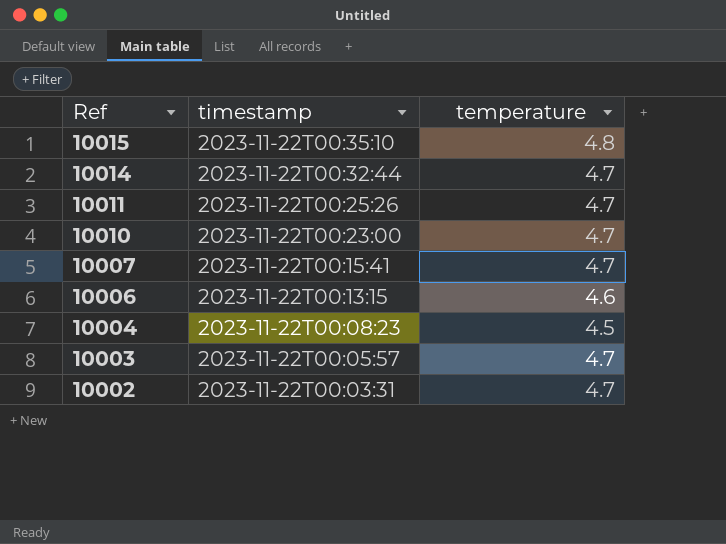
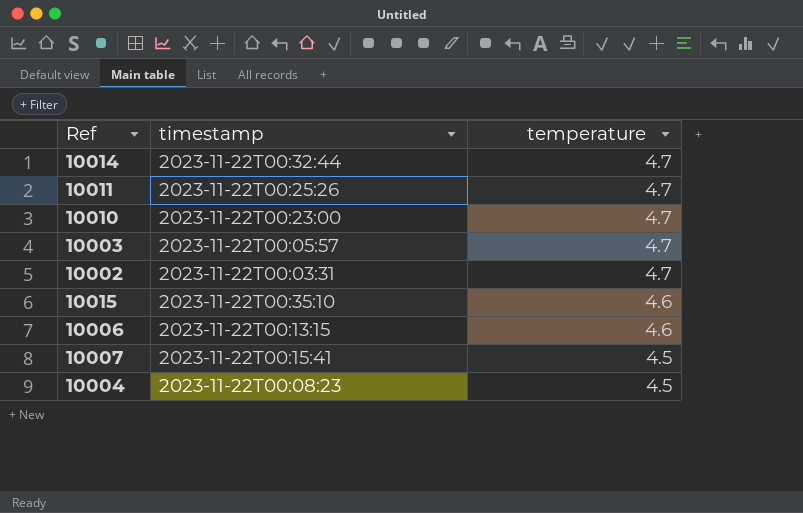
row order: Ref descending -> temperature descending
10015 | temperature: 4.8 -> 4.6
10007 | temperature: 4.7 -> 4.5

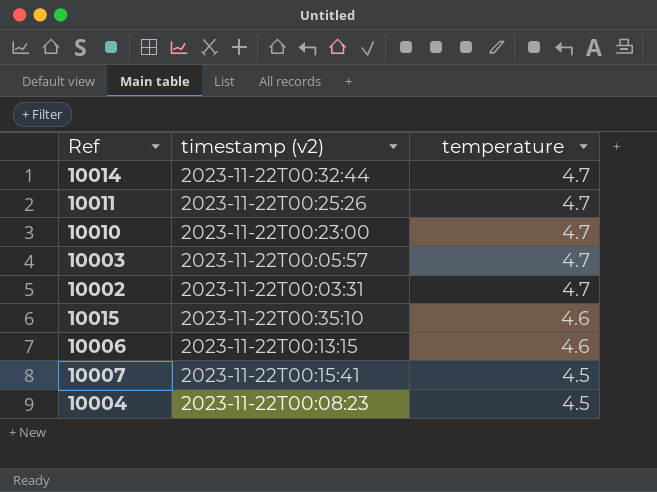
column name: timestamp -> timestamp (v2)

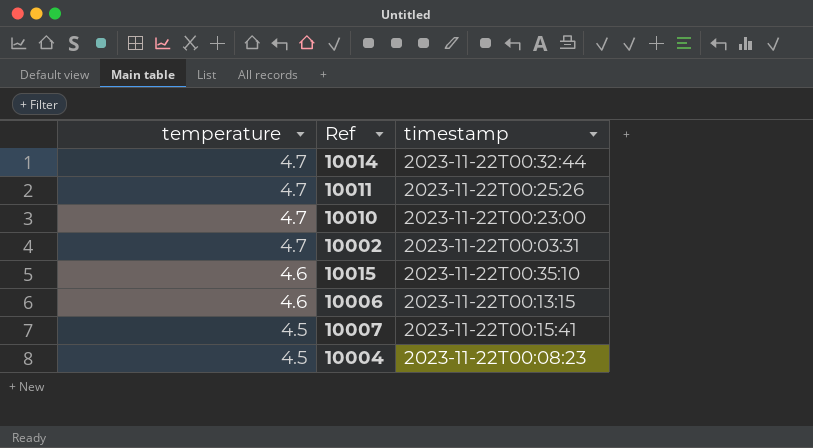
column temperature | position: 3 -> 1
column name: timestamp (v2) -> timestamp
row 10003: 2023-11-22T00:05:57 | 4.7 -> none

